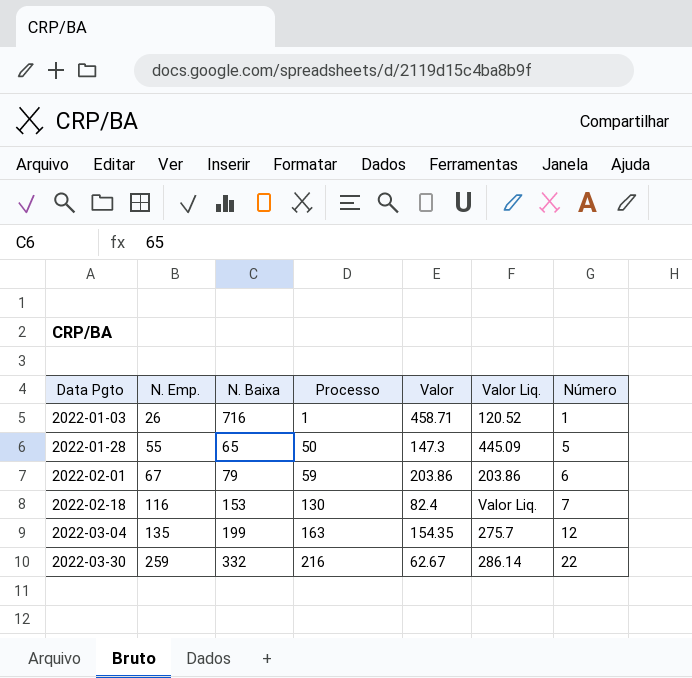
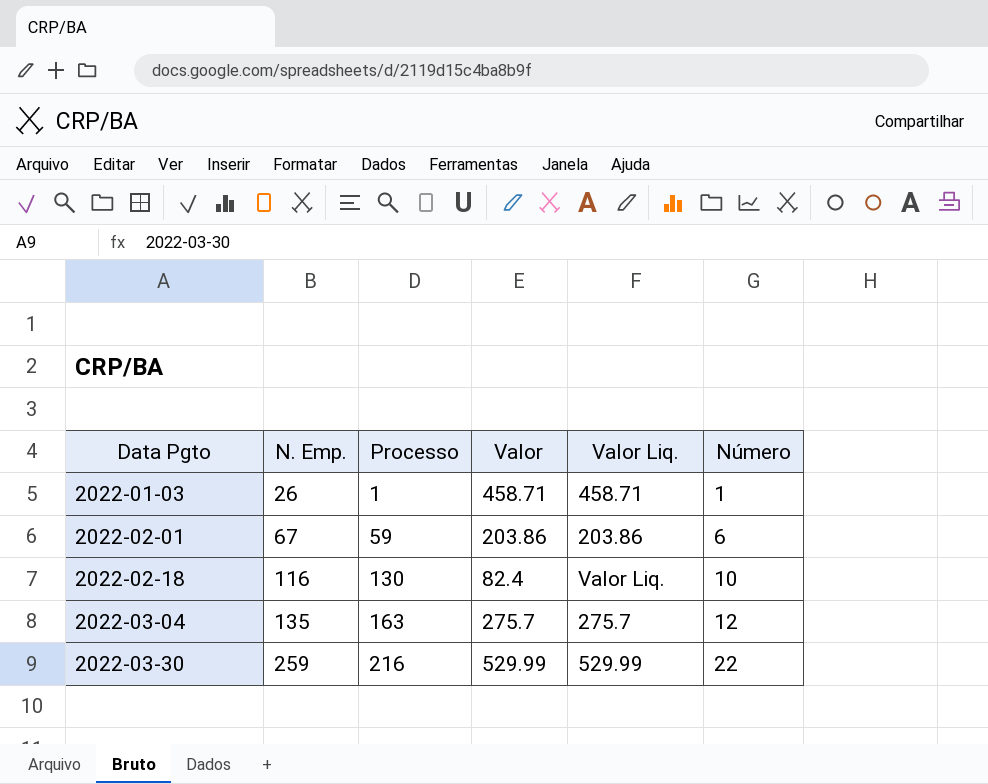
column N. Baixa | position: 3 -> none
row 2022-01-28: 55 | 65 | 50 | 147.3 | 445.09 | 5 -> none
2022-01-03 | Valor Liq.: 120.52 -> 458.71
2022-02-18 | Número: 7 -> 10
2022-03-04 | Valor: 154.35 -> 275.7
2022-03-30 | Valor: 62.67 -> 529.99
2022-03-30 | Valor Liq.: 286.14 -> 529.99

